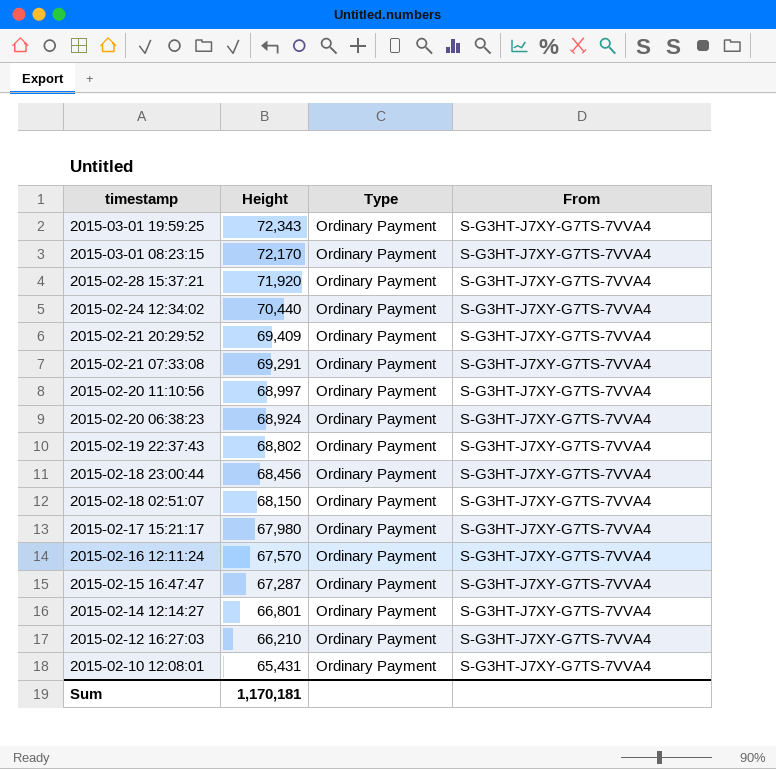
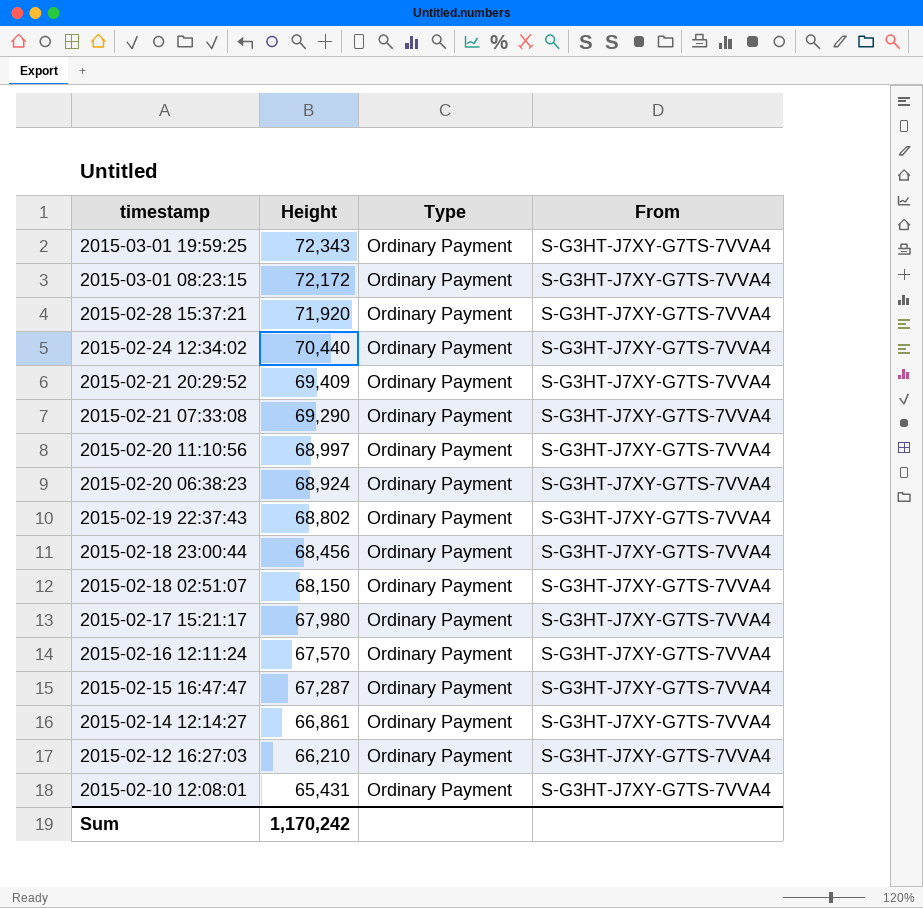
2015-03-01 08:23:15 | Height: 72,170 -> 72,172
2015-02-21 07:33:08 | Height: 69,291 -> 69,290
2015-02-14 12:14:27 | Height: 66,801 -> 66,861
Sum | Height: 1,170,181 -> 1,170,242

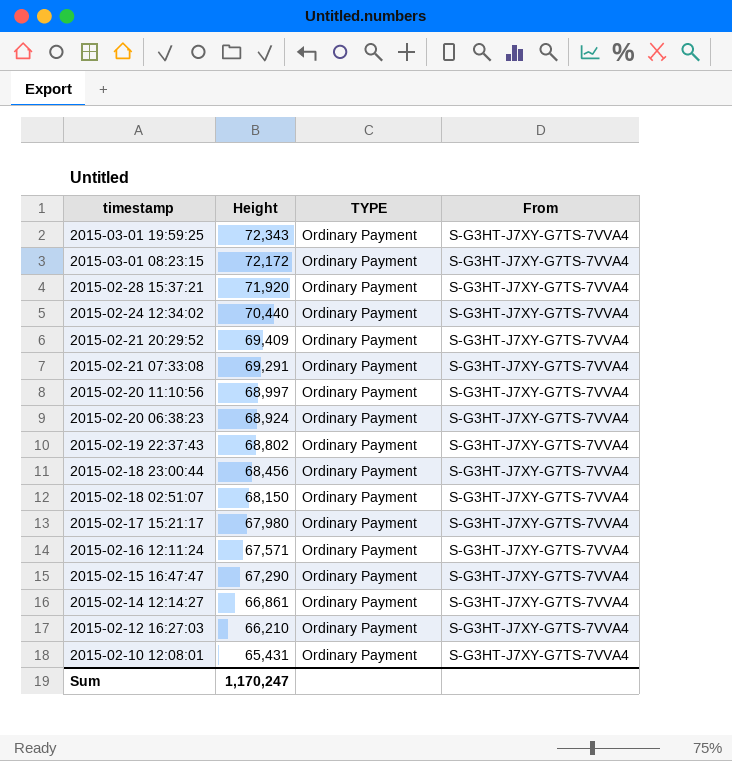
column name: Type -> TYPE
2015-02-21 07:33:08 | Height: 69,290 -> 69,291
2015-02-16 12:11:24 | Height: 67,570 -> 67,571
2015-02-15 16:47:47 | Height: 67,287 -> 67,290
Sum | Height: 1,170,242 -> 1,170,247

